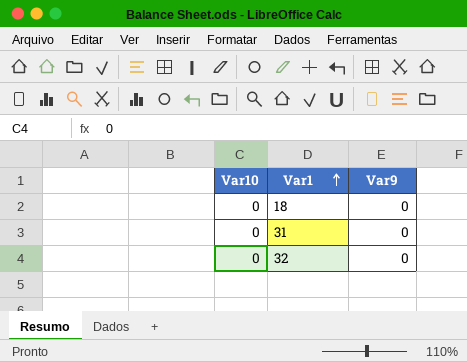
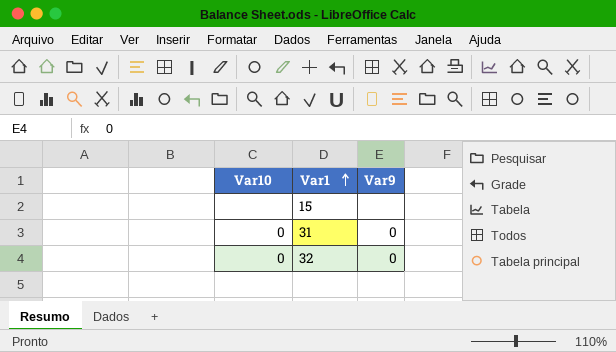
row 18: 0 | 0 -> none
row 15: none -> none | none

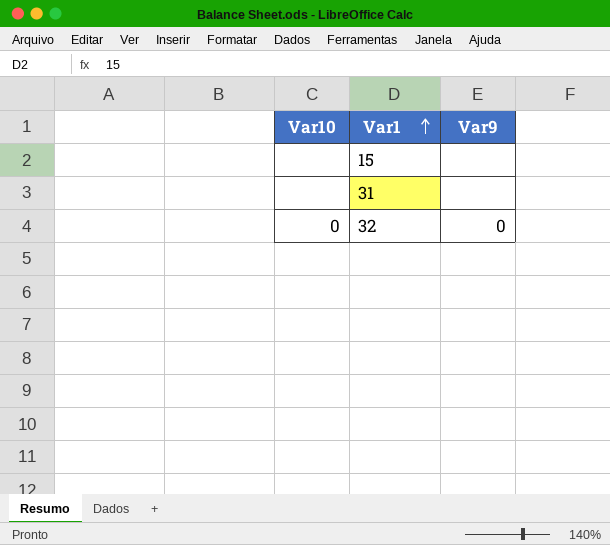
31 | Var10: 0 -> none
31 | Var9: 0 -> none

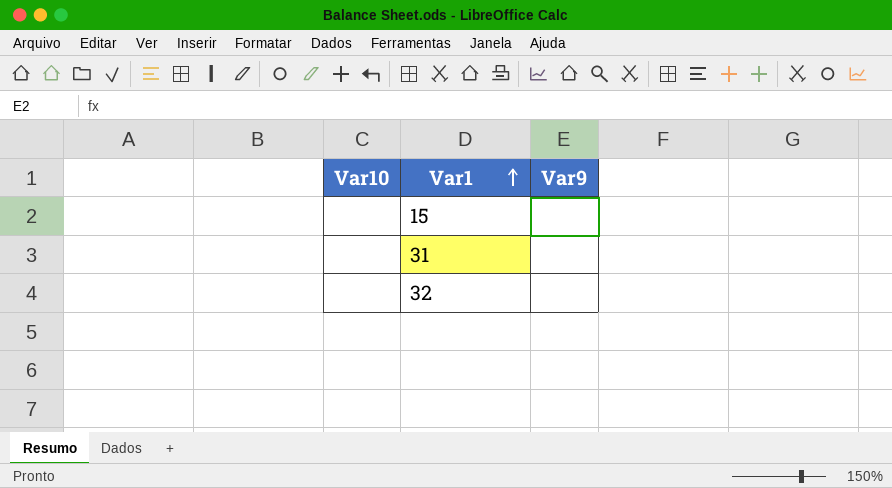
32 | Var10: 0 -> none
32 | Var9: 0 -> none

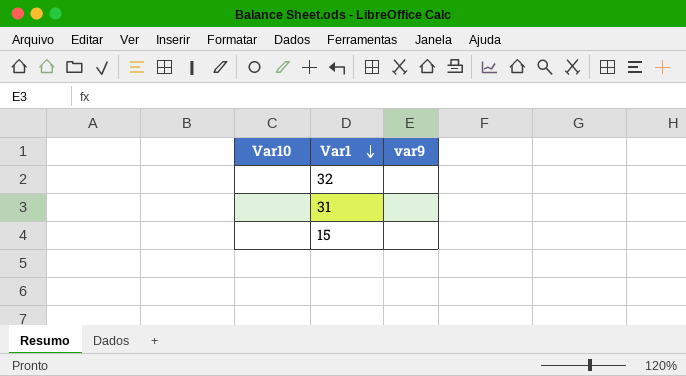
row order: Var1 ascending -> Var1 descending
column name: Var9 -> var9

